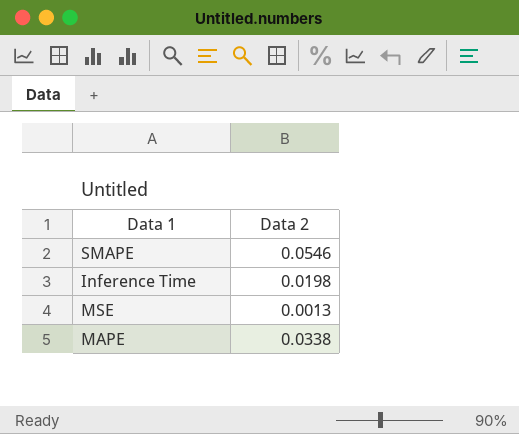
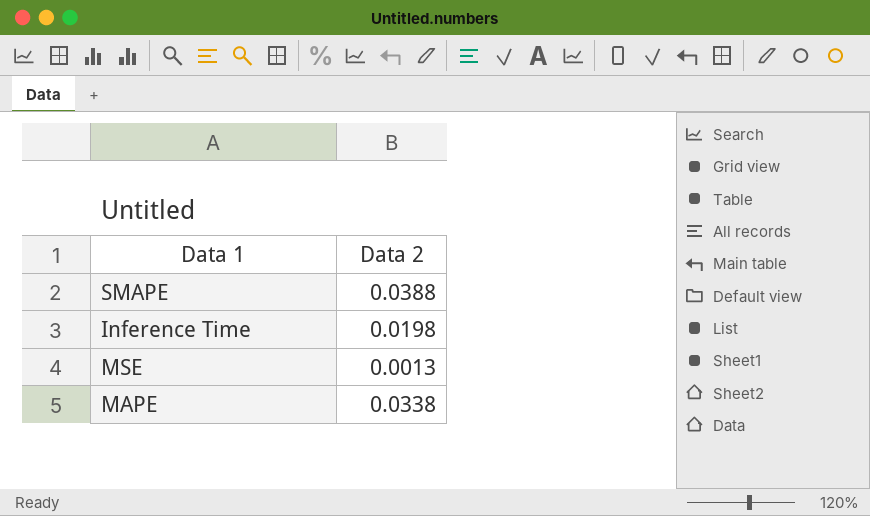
SMAPE | Data 2: 0.0546 -> 0.0388

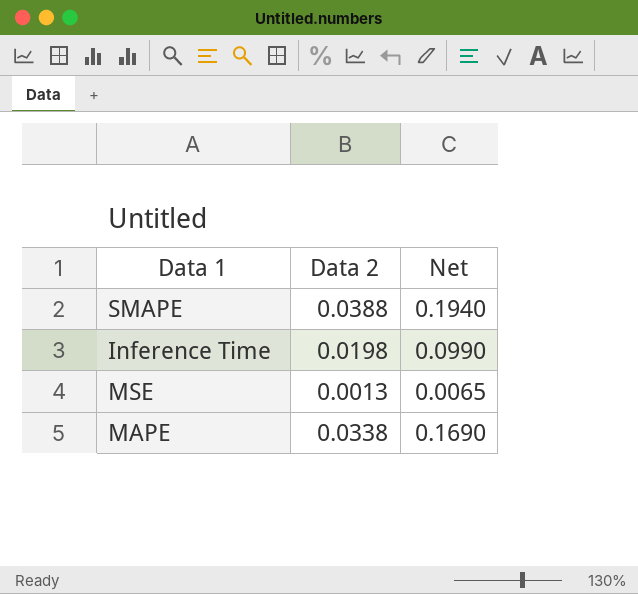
column Net | formula: none -> [Data 2] * 5

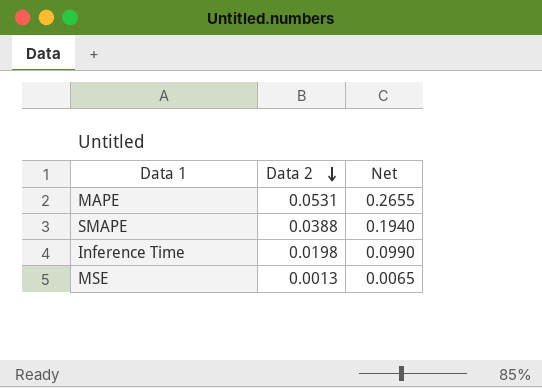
row order: none -> Data 2 descending
MAPE | Data 2: 0.0338 -> 0.0531
MAPE | Net: 0.1690 -> 0.2655

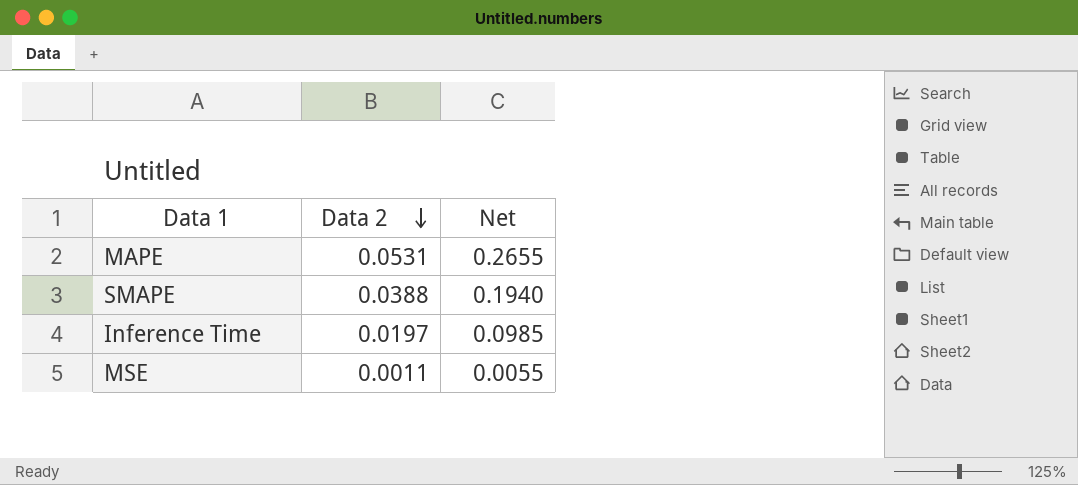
Inference Time | Data 2: 0.0198 -> 0.0197
Inference Time | Net: 0.0990 -> 0.0985
MSE | Data 2: 0.0013 -> 0.0011
MSE | Net: 0.0065 -> 0.0055

